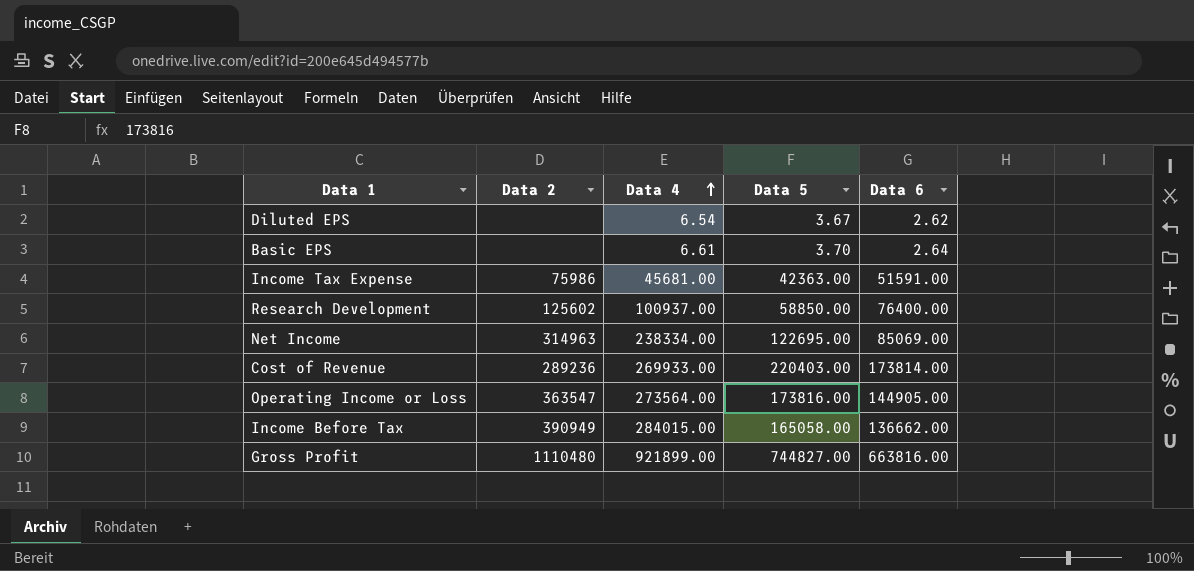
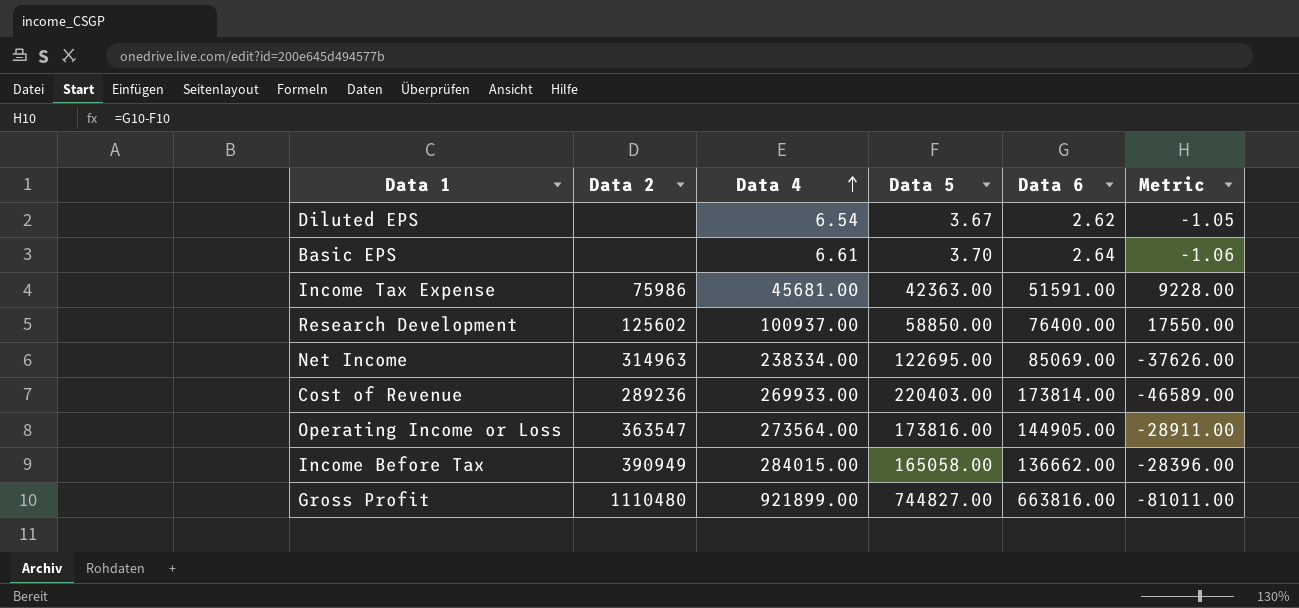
column Metric | formula: none -> [Data 6] - [Data 5]

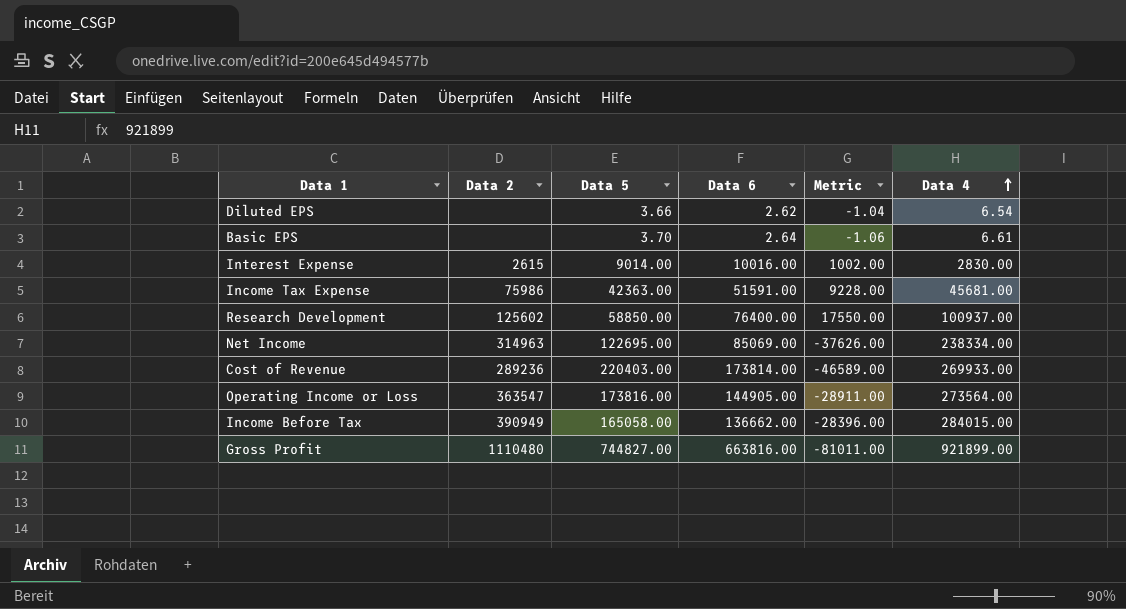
column Data 4 | position: 3 -> 6
Diluted EPS | Data 5: 3.67 -> 3.66
Diluted EPS | Metric: -1.05 -> -1.04
row Interest Expense: none -> 2615 | 9014.00 | 10016.00 | 1002.00 | 2830.00

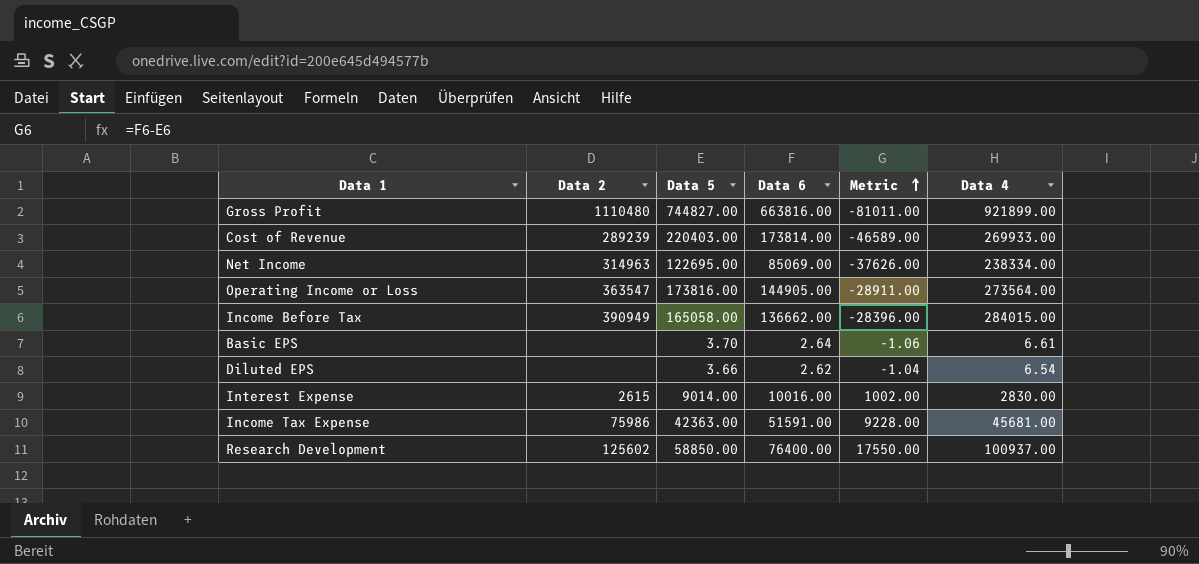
row order: Data 4 ascending -> Metric ascending
Cost of Revenue | Data 2: 289236 -> 289239

